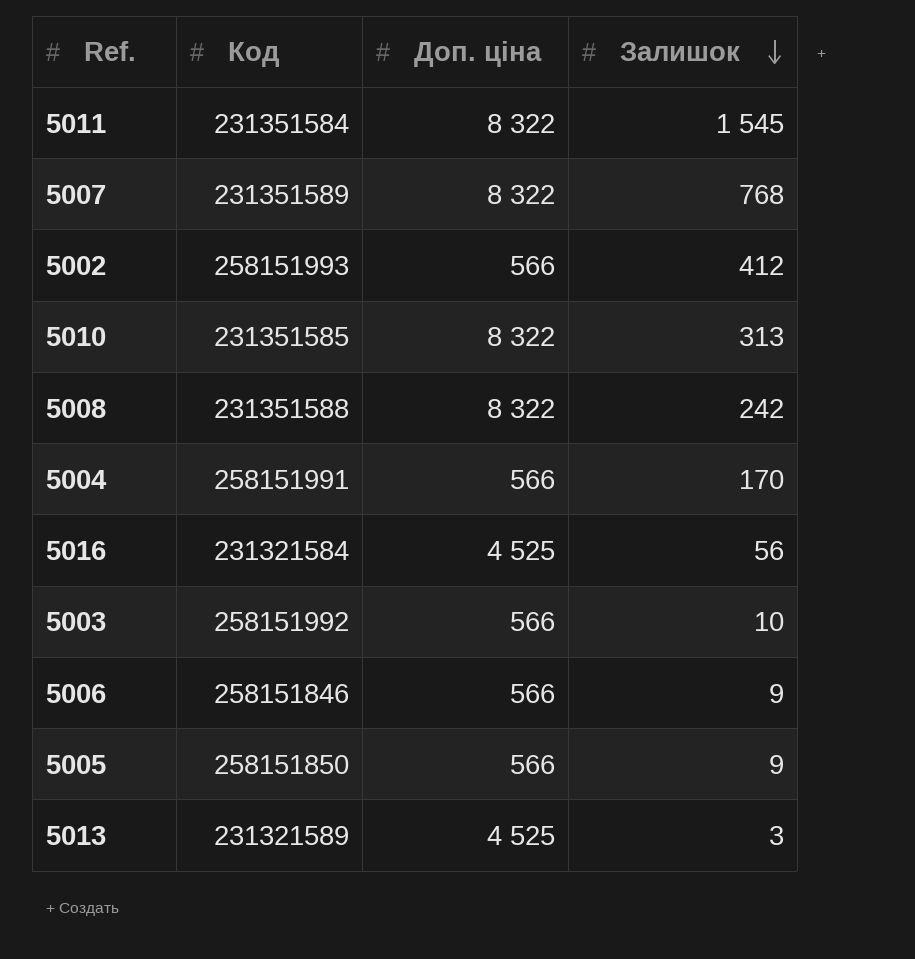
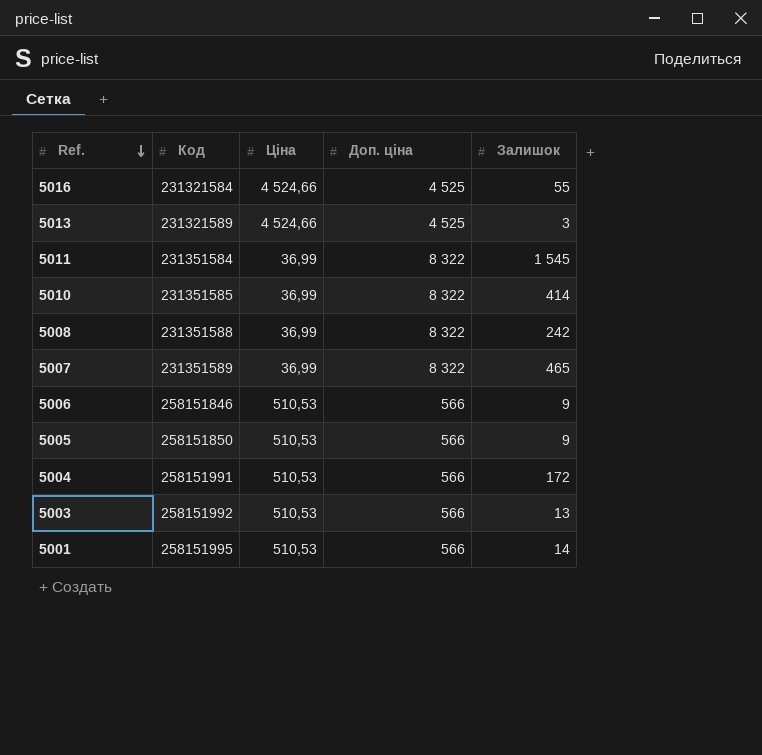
row order: Залишок descending -> Ref. descending
column Ціна | position: none -> 3
row 5002: 258151993 | 566 | 412 -> none
5016 | Залишок: 56 -> 55
5010 | Залишок: 313 -> 414
5007 | Залишок: 768 -> 465
5004 | Залишок: 170 -> 172
5003 | Залишок: 10 -> 13
row 5001: none -> 258151995 | 510,53 | 566 | 14

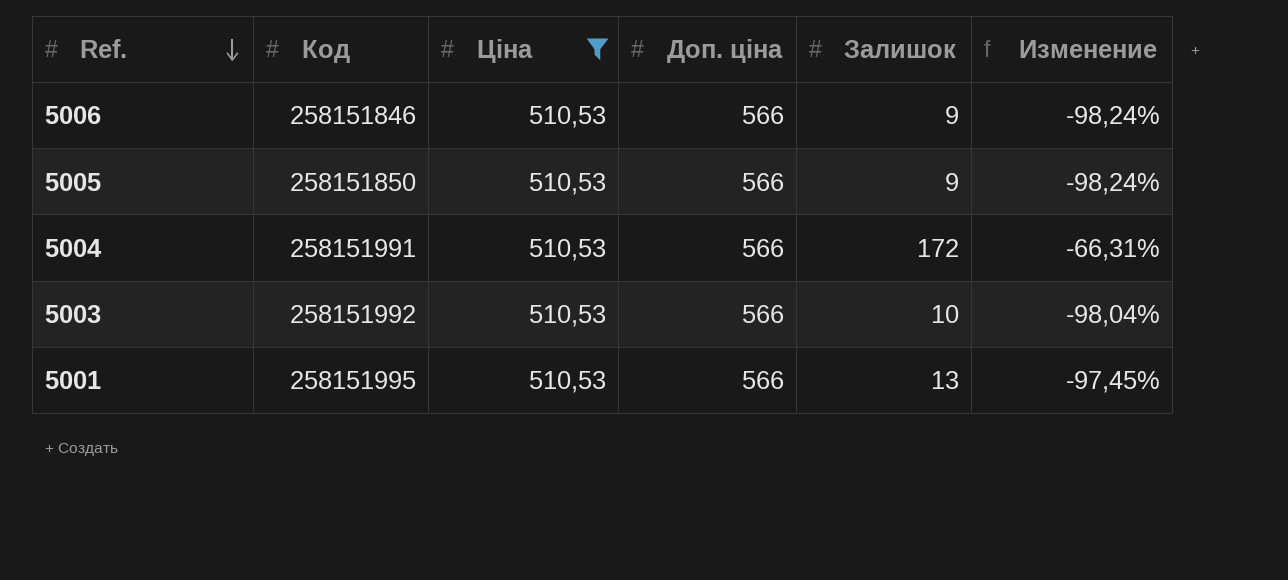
filter: none -> Ціна = 510,53
column Изменение | formula: none -> ([Залишок] - [Ціна]) / [Ціна]
5003 | Залишок: 13 -> 10
5001 | Залишок: 14 -> 13

